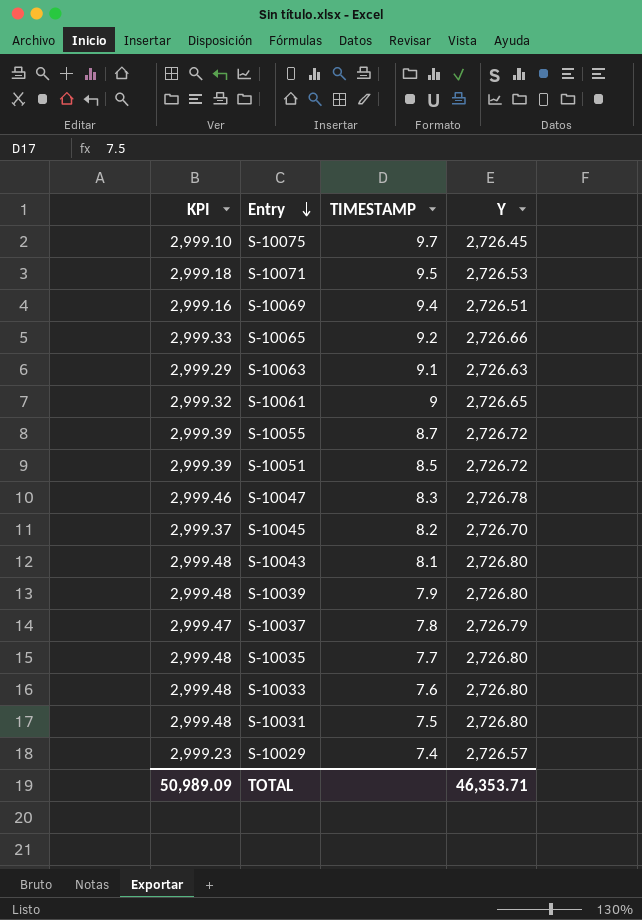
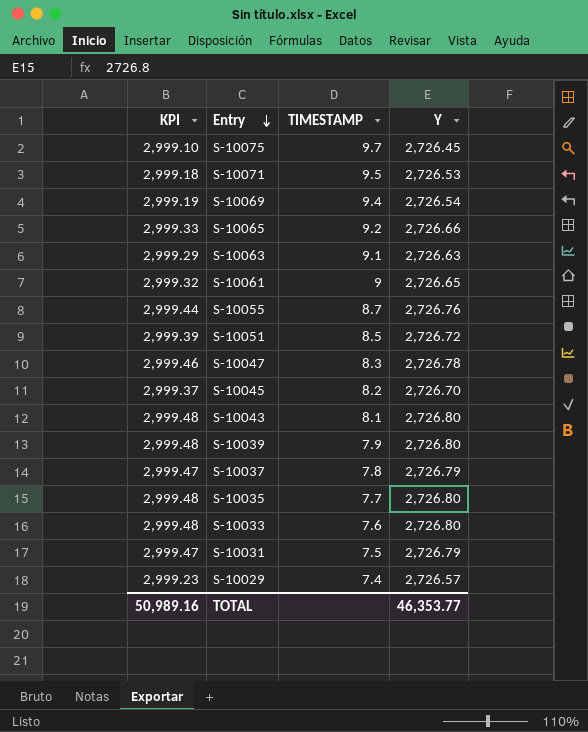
S-10069 | KPI: 2,999.16 -> 2,999.19
S-10069 | Y: 2,726.51 -> 2,726.54
S-10055 | KPI: 2,999.39 -> 2,999.44
S-10055 | Y: 2,726.72 -> 2,726.76
S-10031 | KPI: 2,999.48 -> 2,999.47
S-10031 | Y: 2,726.80 -> 2,726.79
TOTAL | KPI: 50,989.09 -> 50,989.16
TOTAL | Y: 46,353.71 -> 46,353.77

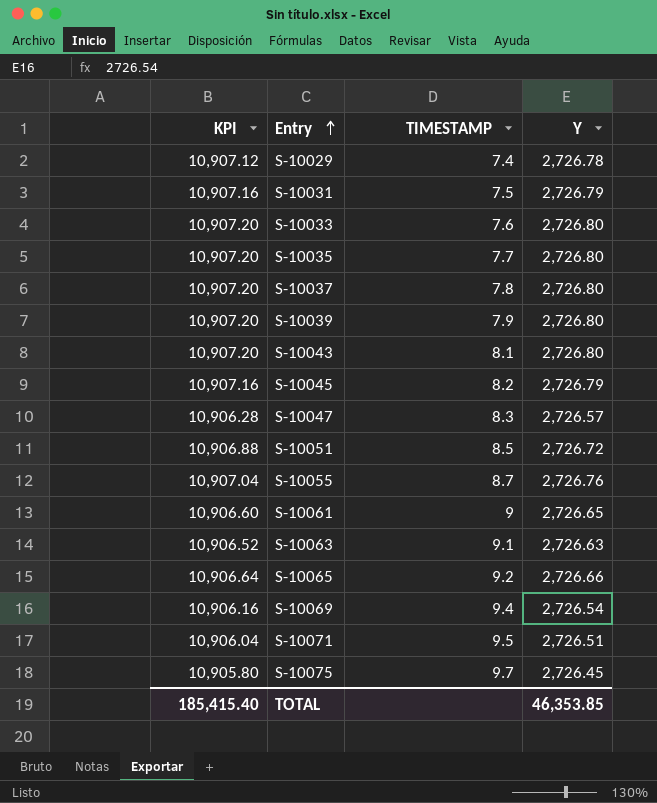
row order: Entry descending -> Entry ascending
column KPI | formula: [Y] * 1.1 -> [Y] * 4
S-10029 | Y: 2,726.57 -> 2,726.78
S-10037 | Y: 2,726.79 -> 2,726.80
S-10045 | Y: 2,726.70 -> 2,726.79
S-10047 | Y: 2,726.78 -> 2,726.57
S-10071 | Y: 2,726.53 -> 2,726.51
TOTAL | KPI: 50,989.16 -> 185,415.40
TOTAL | Y: 46,353.77 -> 46,353.85

